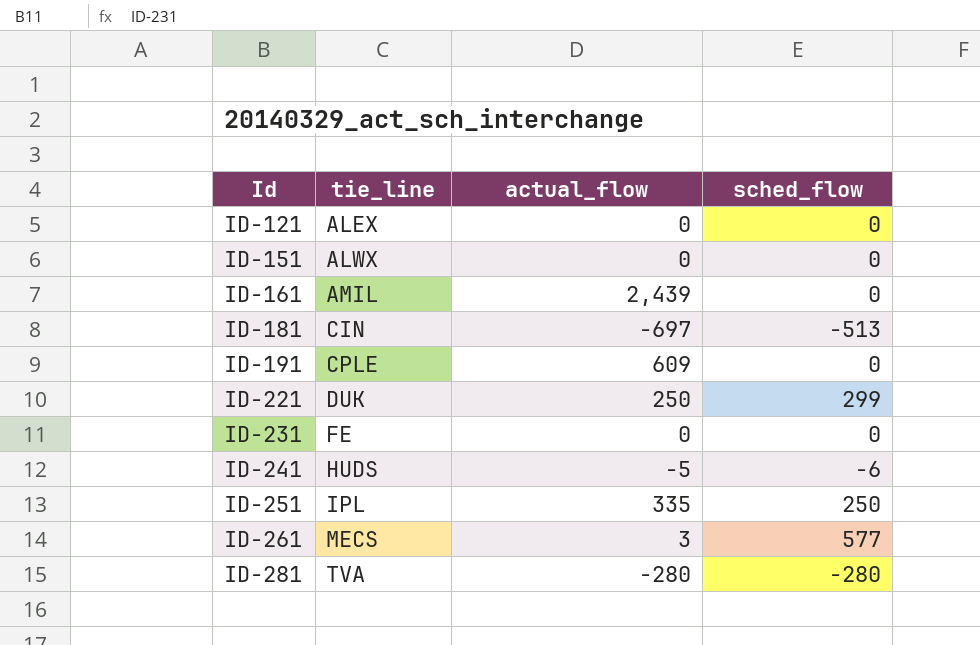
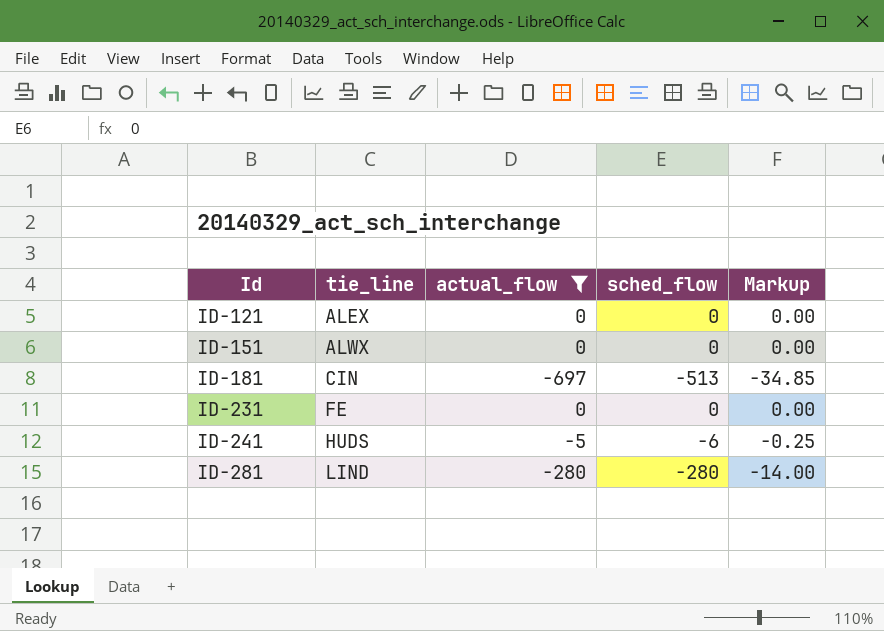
filter: none -> actual_flow <= 0
column Markup | formula: none -> [actual_flow] * 0.05
ID-281 | tie_line: TVA -> LIND

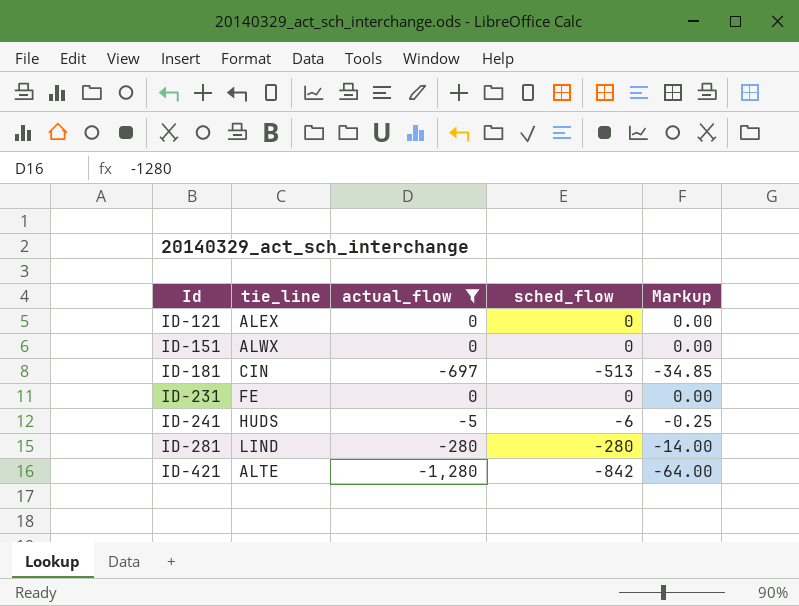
row ID-421: none -> ALTE | -1,280 | -842 | -64.00

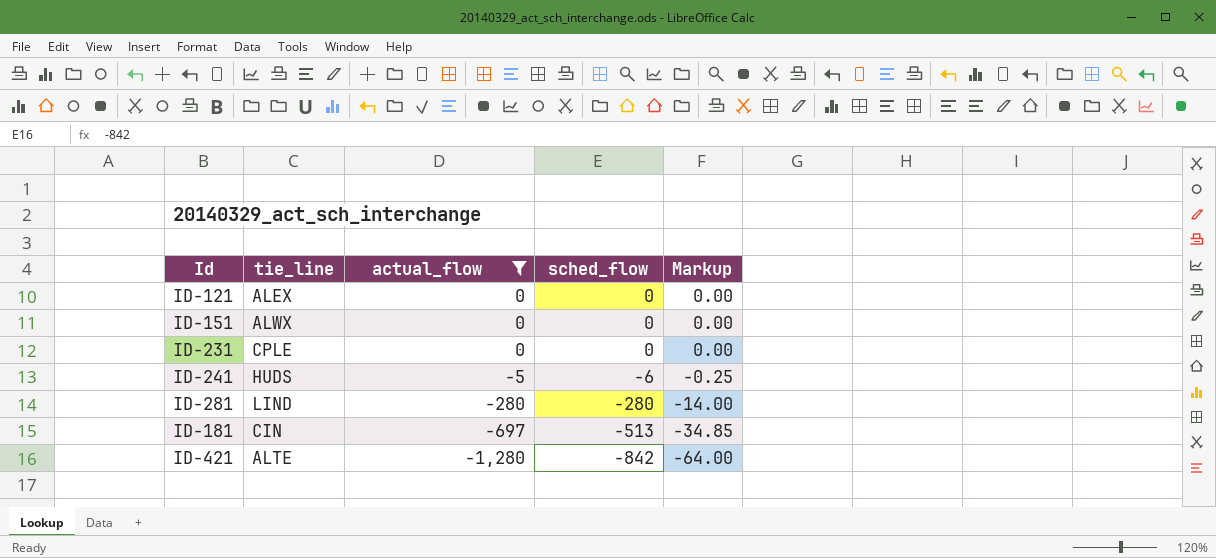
row order: Id ascending -> actual_flow descending
ID-231 | tie_line: FE -> CPLE

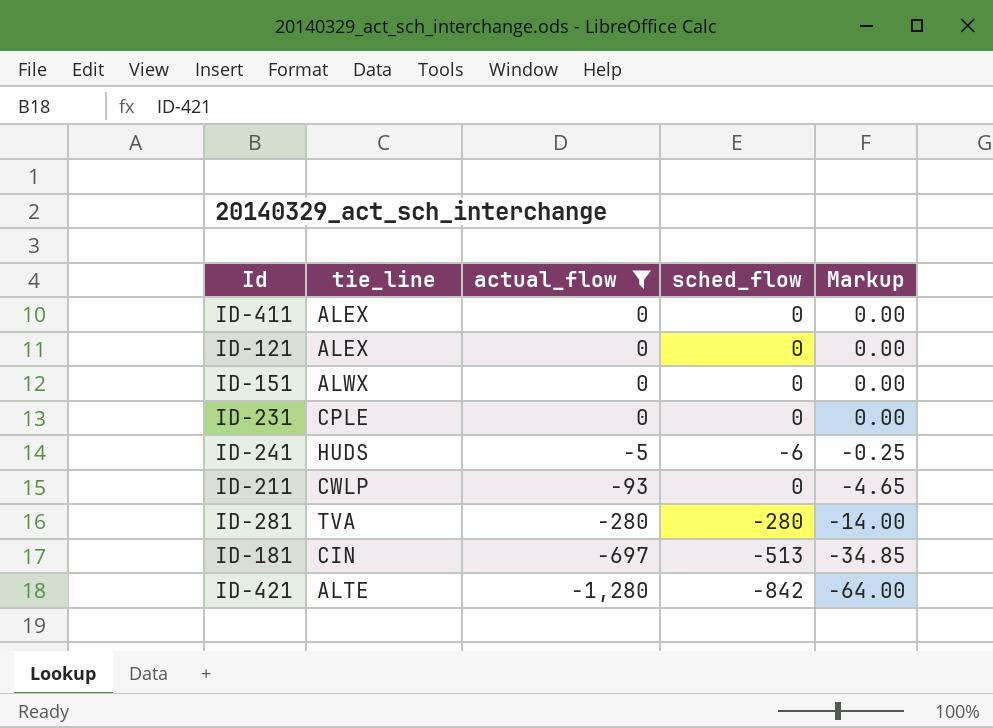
row ID-411: none -> ALEX | 0 | 0 | 0.00
row ID-211: none -> CWLP | -93 | 0 | -4.65
ID-281 | tie_line: LIND -> TVA

